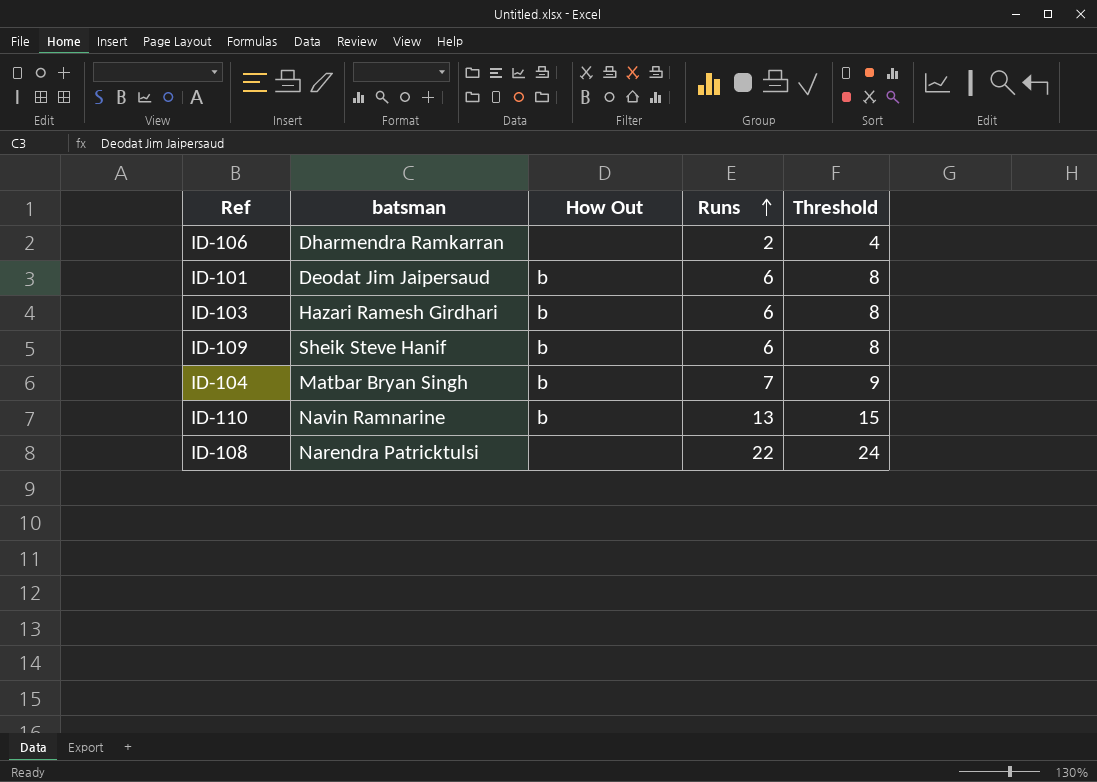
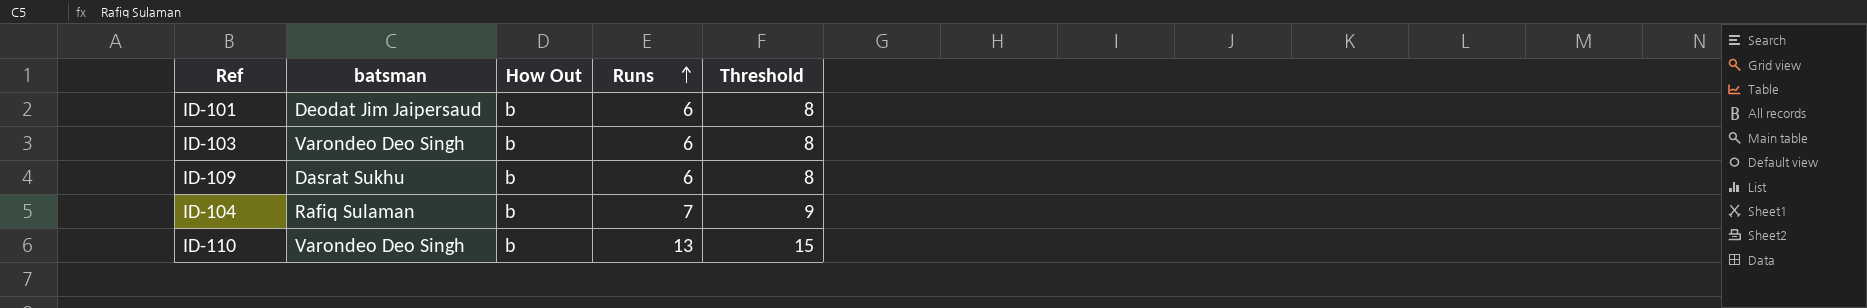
row ID-106: Dharmendra Ramkarran | none | 2 | 4 -> none
row ID-108: Narendra Patricktulsi | none | 22 | 24 -> none
ID-103 | batsman: Hazari Ramesh Girdhari -> Varondeo Deo Singh
ID-109 | batsman: Sheik Steve Hanif -> Dasrat Sukhu
ID-104 | batsman: Matbar Bryan Singh -> Rafiq Sulaman
ID-110 | batsman: Navin Ramnarine -> Varondeo Deo Singh

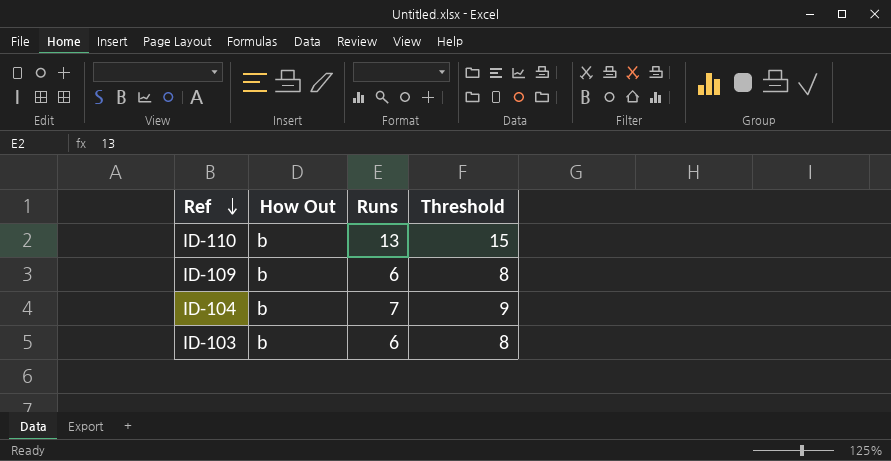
row order: Runs ascending -> Ref descending
column batsman | position: 2 -> none
row ID-101: Deodat Jim Jaipersaud | b | 6 | 8 -> none

